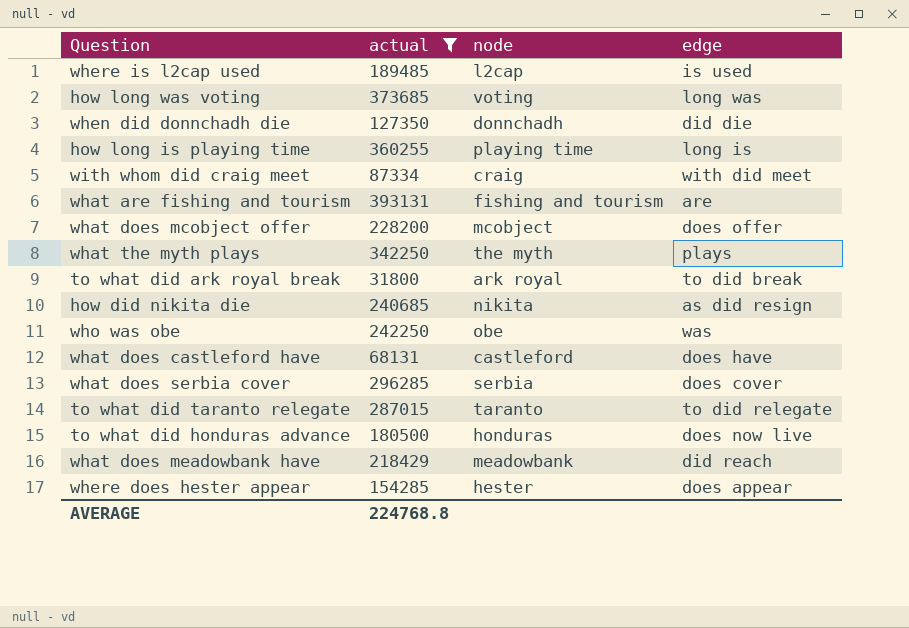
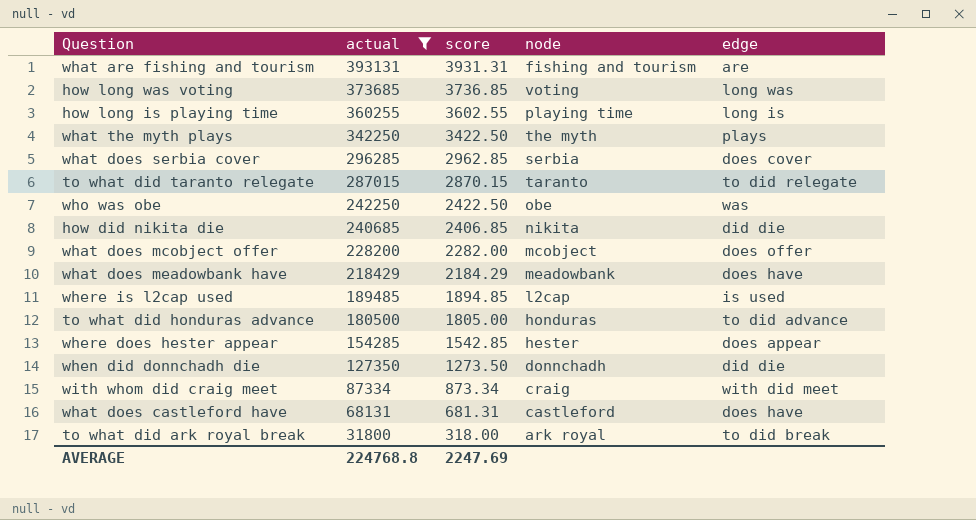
row order: none -> actual descending
column score | formula: none -> [actual] * 0.01
how did nikita die | edge: as did resign -> did die
what does meadowbank have | edge: did reach -> does have
to what did honduras advance | edge: does now live -> to did advance

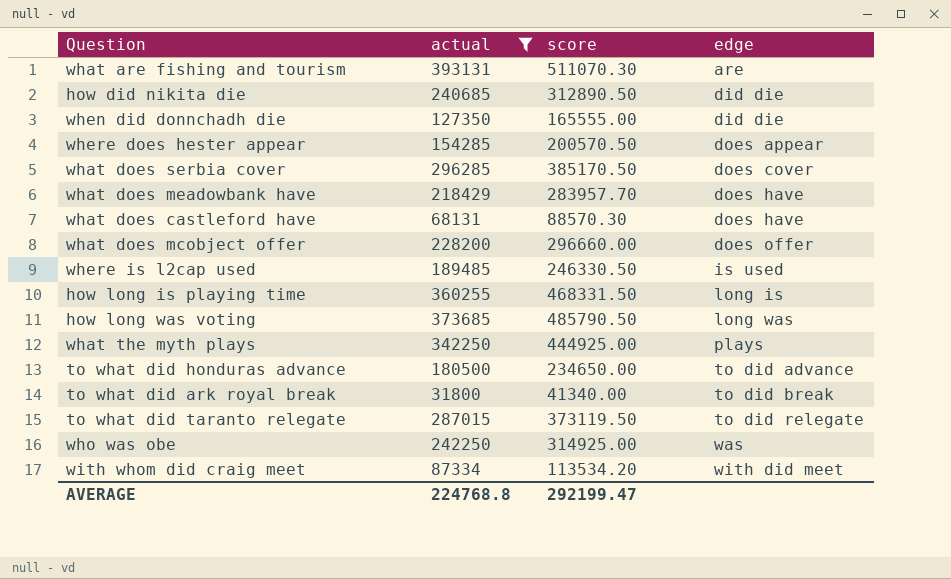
row order: actual descending -> edge ascending
column node | position: 4 -> none
column score | formula: [actual] * 0.01 -> [actual] * 1.3
AVERAGE | score: 2247.69 -> 292199.47

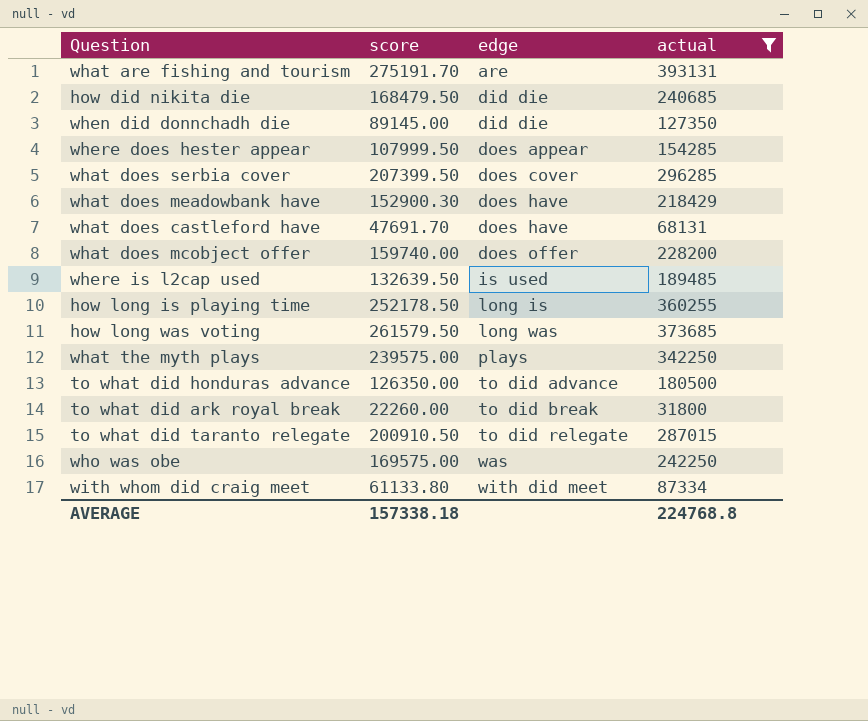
column score | formula: [actual] * 1.3 -> [actual] * 0.7
column actual | position: 2 -> 4
AVERAGE | score: 292199.47 -> 157338.18

